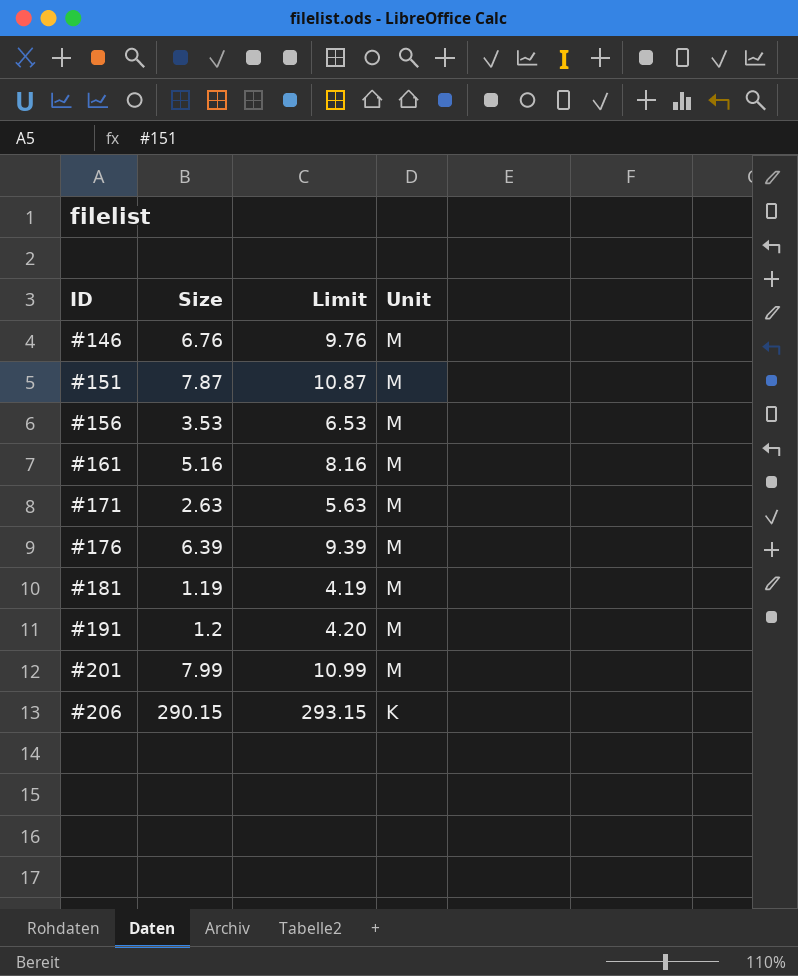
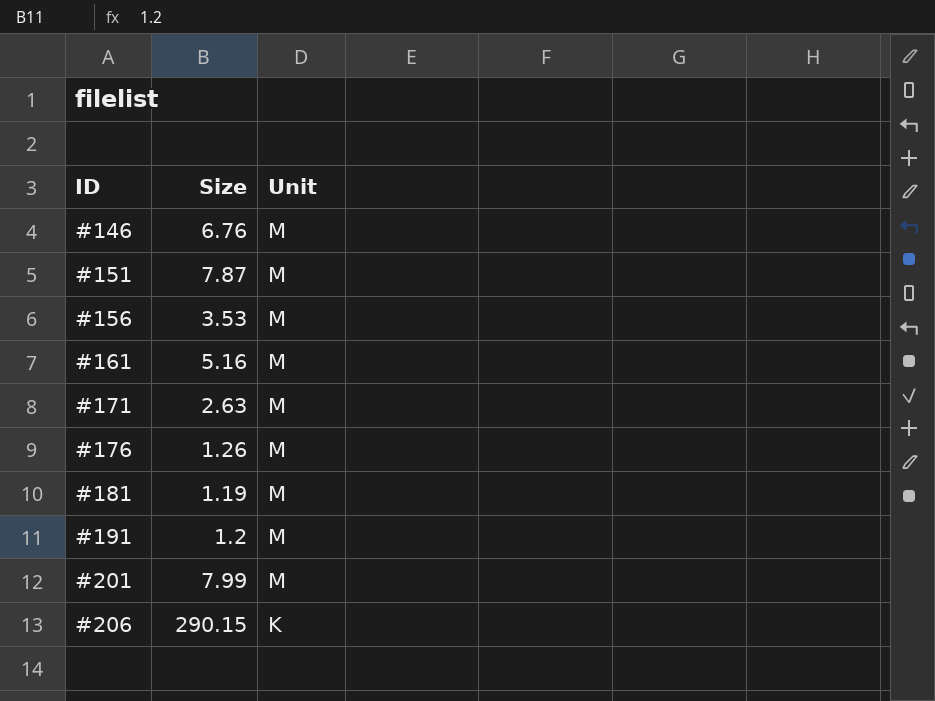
column Limit | formula: [Size] + 3 -> none
#176 | Size: 6.39 -> 1.26

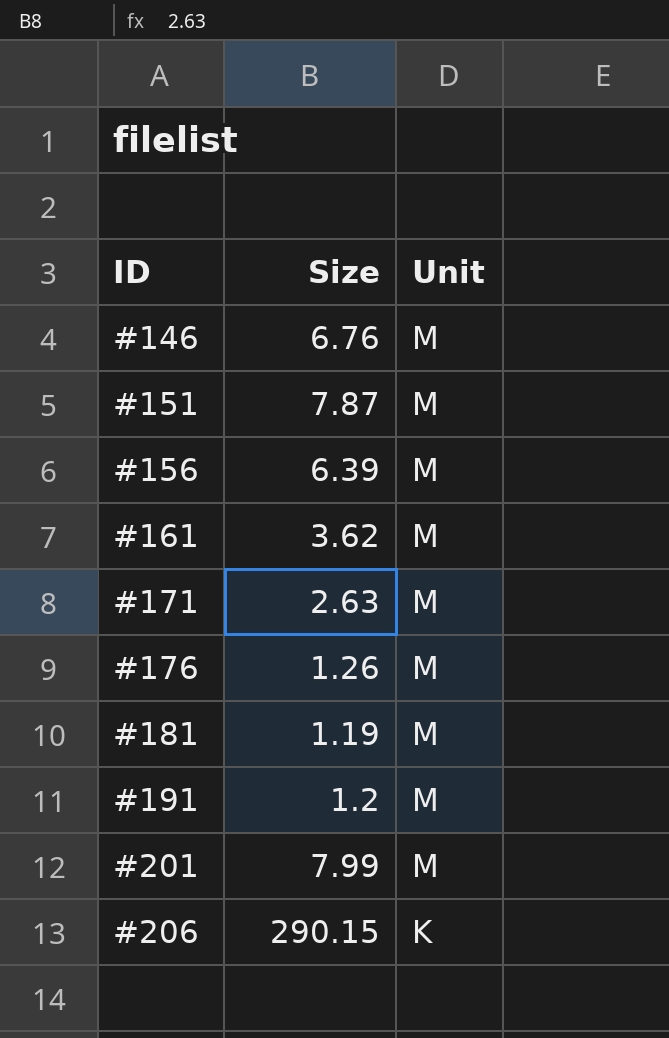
#156 | Size: 3.53 -> 6.39
#161 | Size: 5.16 -> 3.62

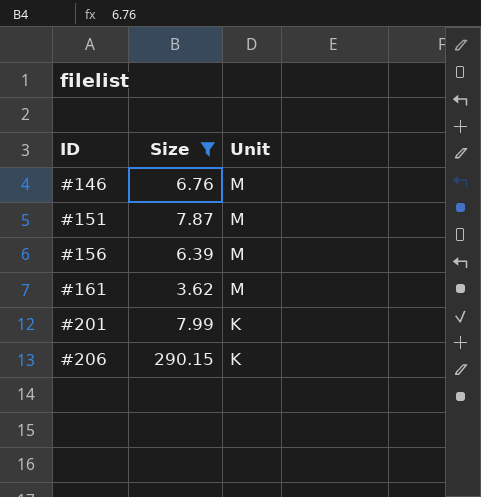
filter: none -> Size >= 3.62
#201 | Unit: M -> K

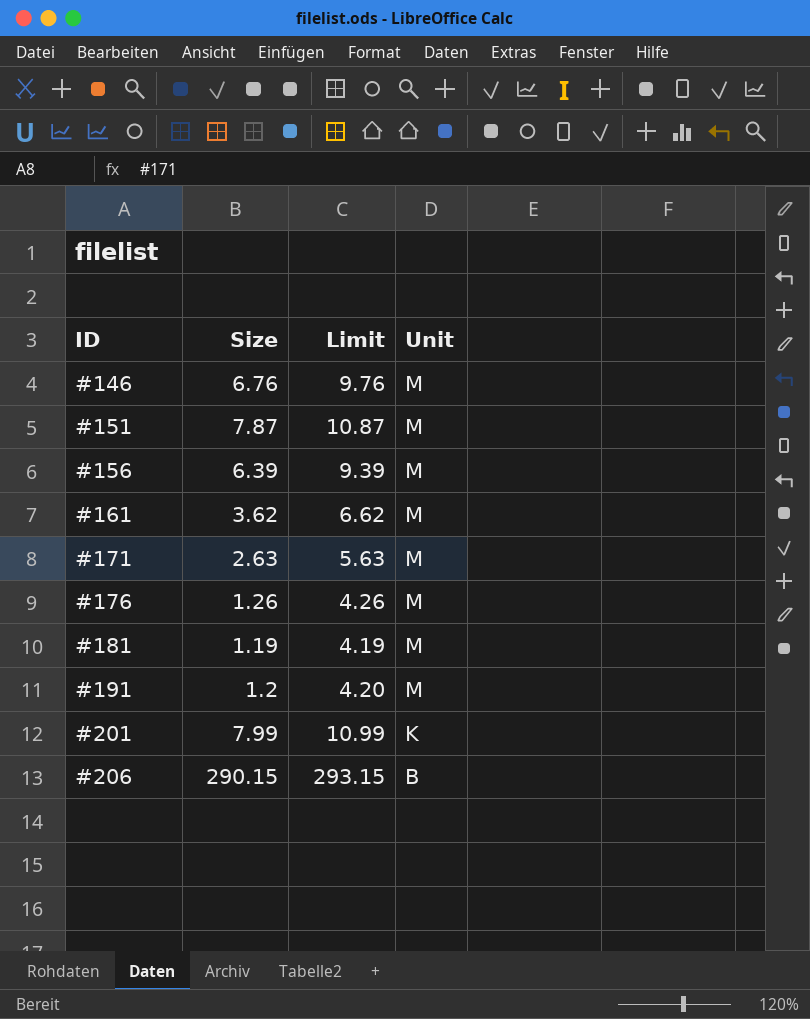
filter: Size >= 3.62 -> none
column Limit | formula: none -> [Size] + 3
#206 | Unit: K -> B

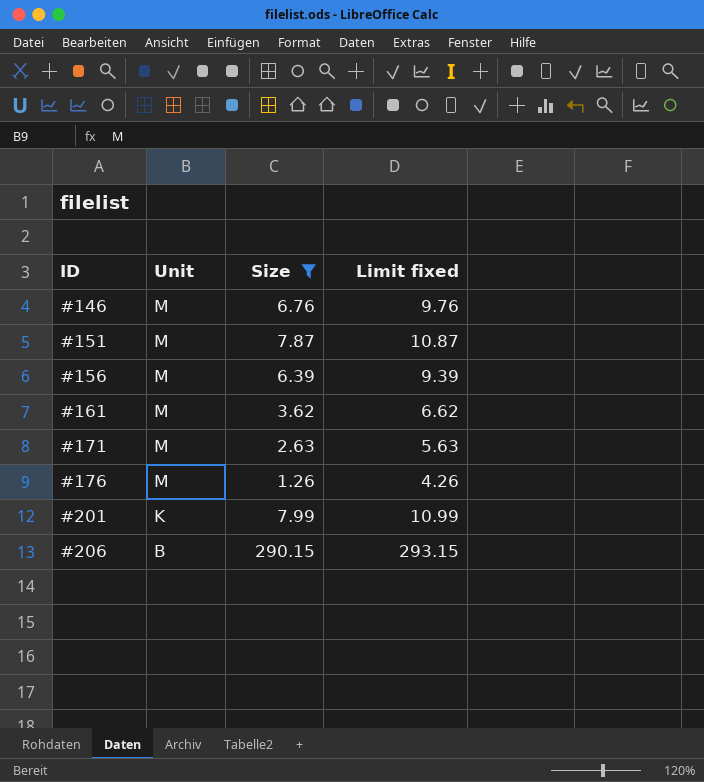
filter: none -> Size >= 1.26
column Unit | position: 4 -> 2
column name: Limit -> Limit fixed

